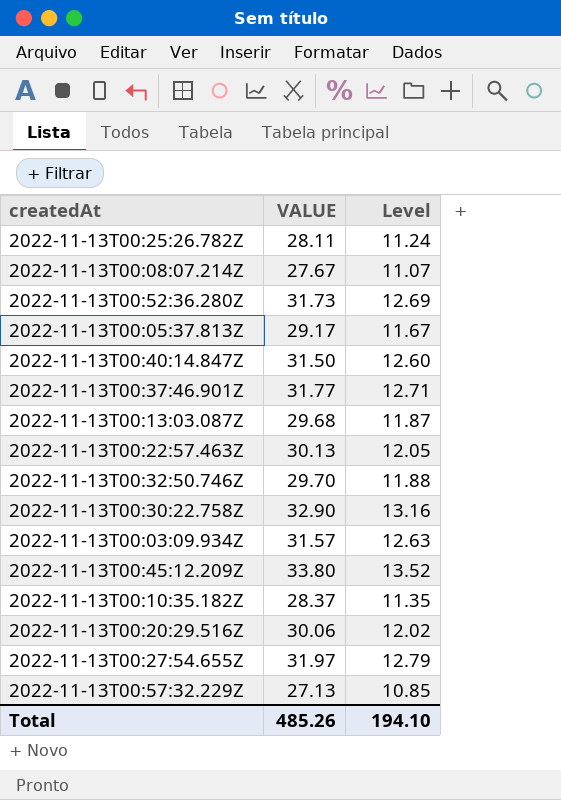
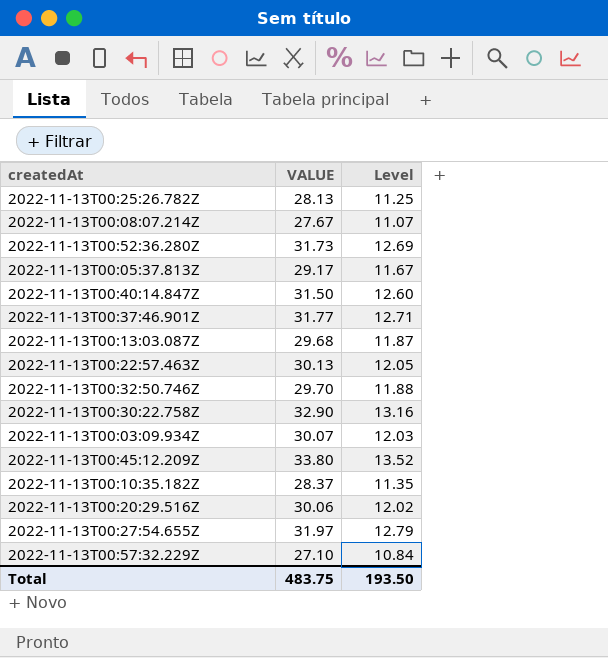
2022-11-13T00:25:26.782Z | VALUE: 28.11 -> 28.13
2022-11-13T00:25:26.782Z | Level: 11.24 -> 11.25
2022-11-13T00:03:09.934Z | VALUE: 31.57 -> 30.07
2022-11-13T00:03:09.934Z | Level: 12.63 -> 12.03
2022-11-13T00:57:32.229Z | VALUE: 27.13 -> 27.10
2022-11-13T00:57:32.229Z | Level: 10.85 -> 10.84
Total | VALUE: 485.26 -> 483.75
Total | Level: 194.10 -> 193.50

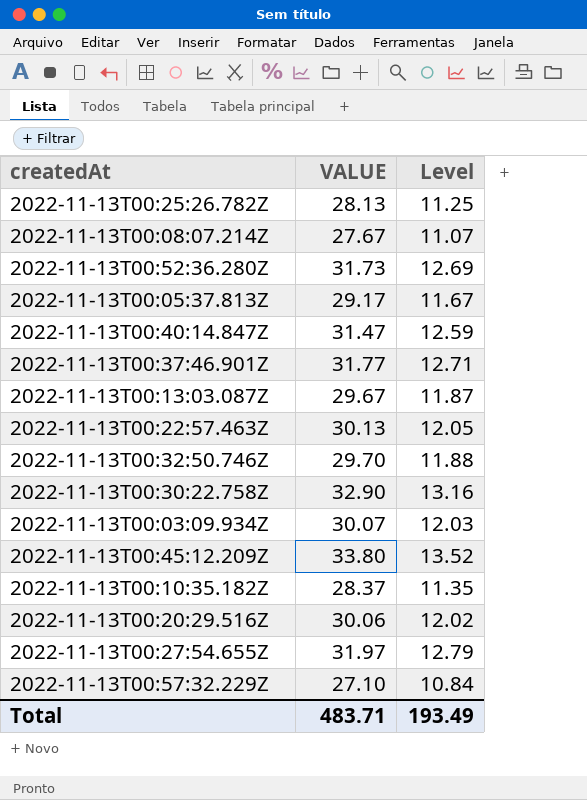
2022-11-13T00:40:14.847Z | VALUE: 31.50 -> 31.47
2022-11-13T00:40:14.847Z | Level: 12.60 -> 12.59
2022-11-13T00:13:03.087Z | VALUE: 29.68 -> 29.67
Total | VALUE: 483.75 -> 483.71
Total | Level: 193.50 -> 193.49

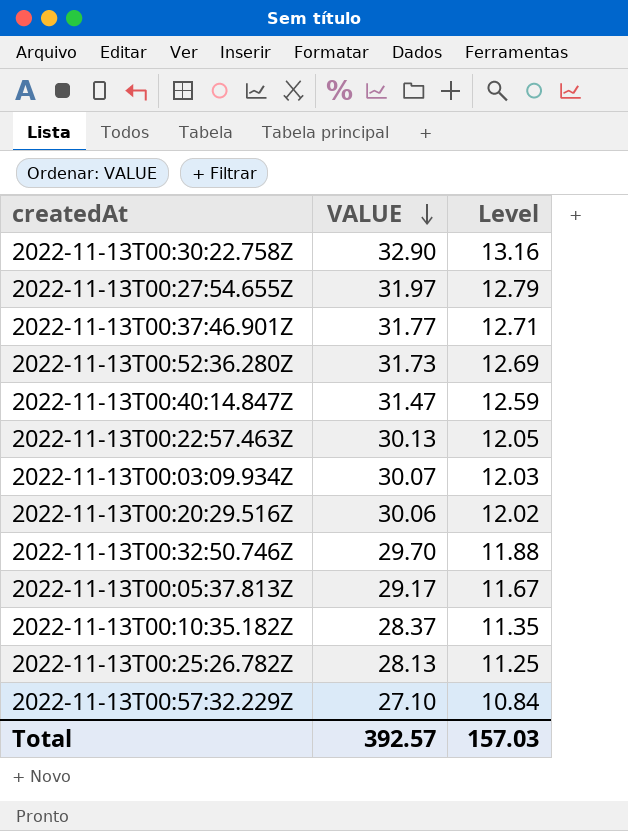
row order: none -> VALUE descending
row 2022-11-13T00:08:07.214Z: 27.67 | 11.07 -> none
row 2022-11-13T00:13:03.087Z: 29.67 | 11.87 -> none
row 2022-11-13T00:45:12.209Z: 33.80 | 13.52 -> none
Total | VALUE: 483.71 -> 392.57
Total | Level: 193.49 -> 157.03

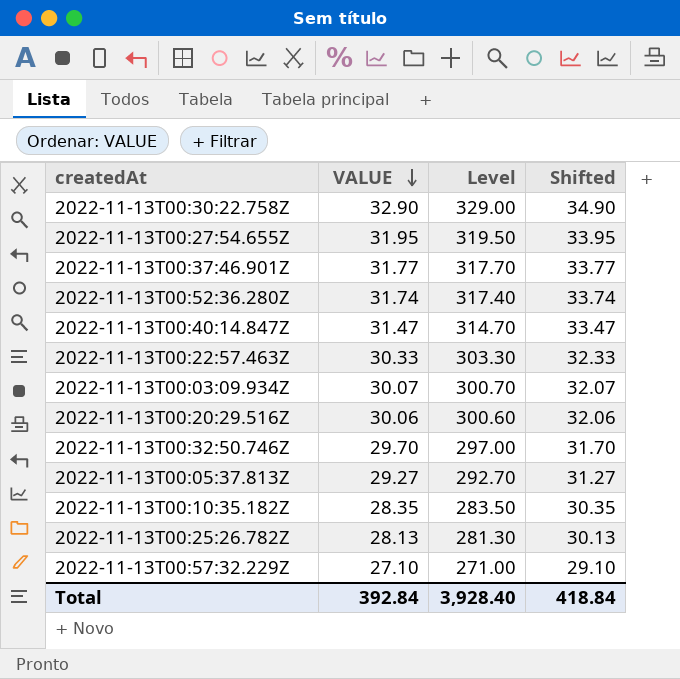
column Level | formula: [VALUE] * 0.4 -> [VALUE] * 10
column Shifted | formula: none -> [VALUE] + 2
2022-11-13T00:27:54.655Z | VALUE: 31.97 -> 31.95
2022-11-13T00:52:36.280Z | VALUE: 31.73 -> 31.74
2022-11-13T00:22:57.463Z | VALUE: 30.13 -> 30.33
2022-11-13T00:05:37.813Z | VALUE: 29.17 -> 29.27
2022-11-13T00:10:35.182Z | VALUE: 28.37 -> 28.35
Total | VALUE: 392.57 -> 392.84
Total | Level: 157.03 -> 3,928.40

